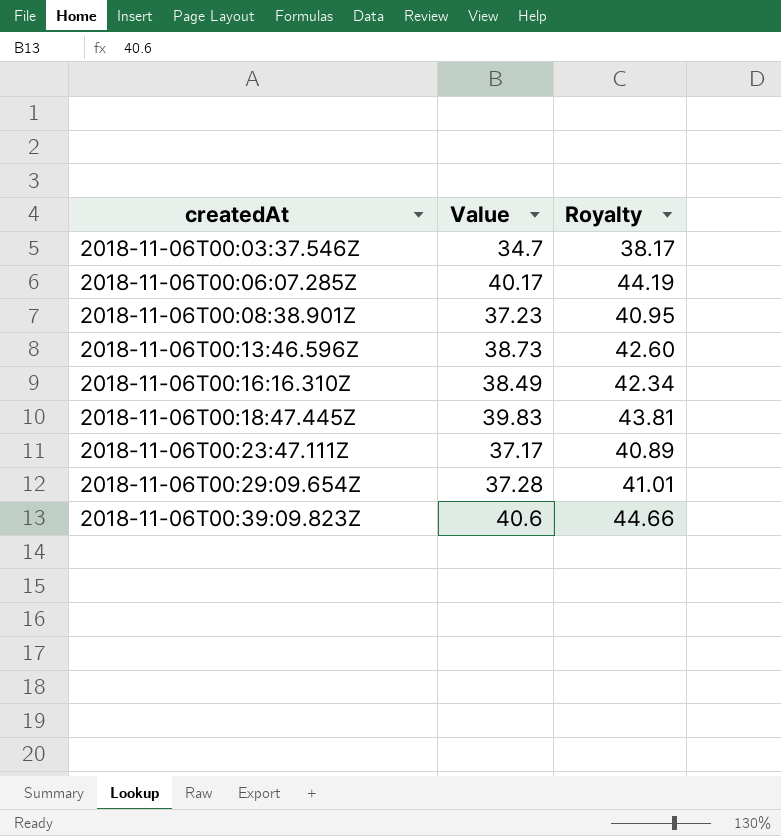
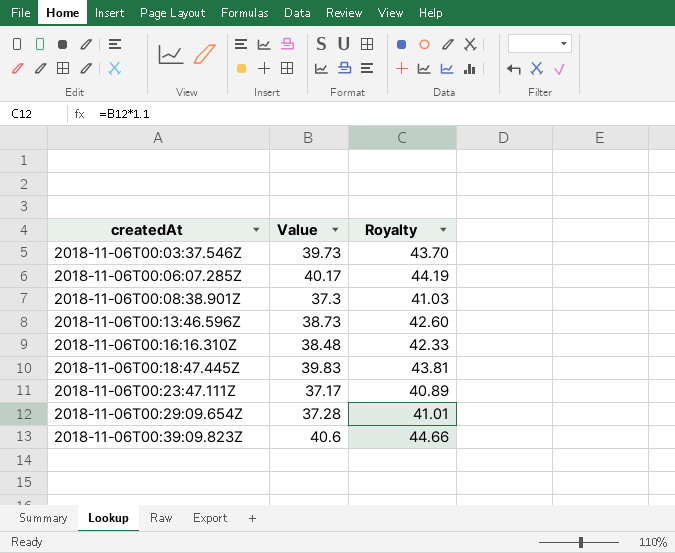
2018-11-06T00:03:37.546Z | Value: 34.7 -> 39.73
2018-11-06T00:03:37.546Z | Royalty: 38.17 -> 43.70
2018-11-06T00:08:38.901Z | Value: 37.23 -> 37.3
2018-11-06T00:08:38.901Z | Royalty: 40.95 -> 41.03
2018-11-06T00:16:16.310Z | Value: 38.49 -> 38.48
2018-11-06T00:16:16.310Z | Royalty: 42.34 -> 42.33

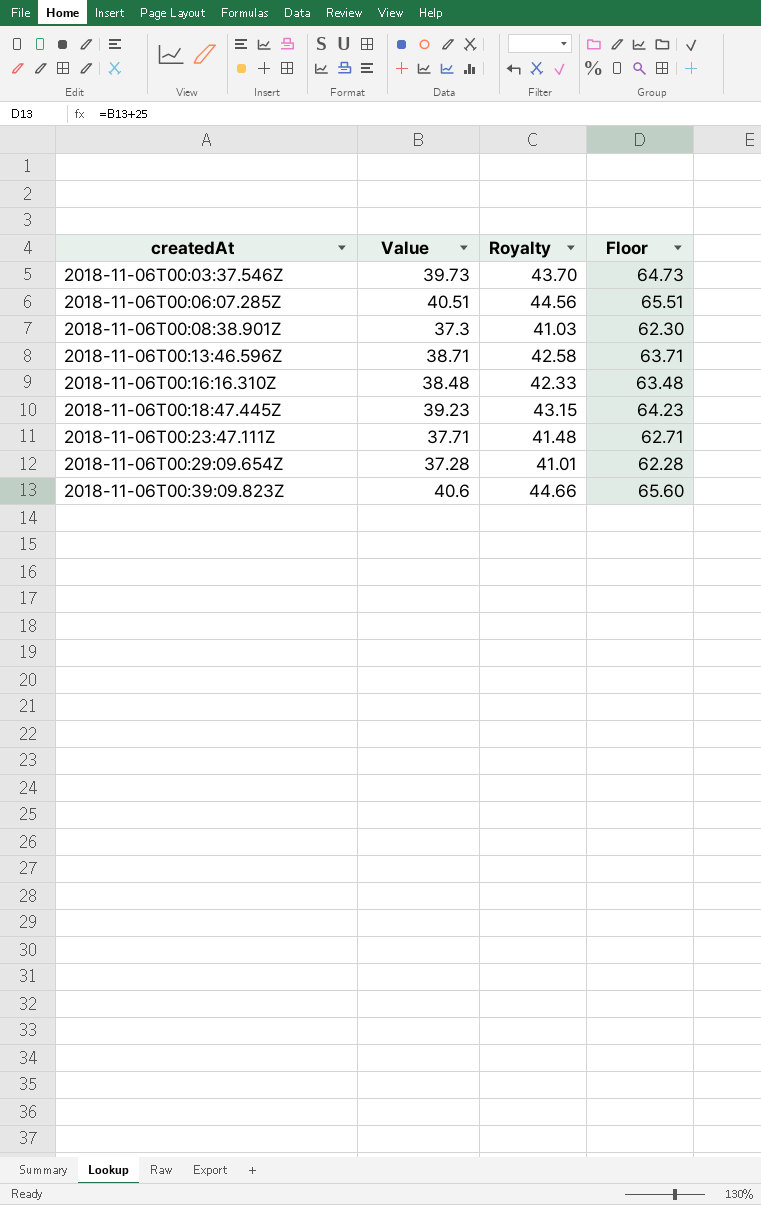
column Floor | formula: none -> [Value] + 25
2018-11-06T00:06:07.285Z | Value: 40.17 -> 40.51
2018-11-06T00:06:07.285Z | Royalty: 44.19 -> 44.56
2018-11-06T00:13:46.596Z | Value: 38.73 -> 38.71
2018-11-06T00:13:46.596Z | Royalty: 42.60 -> 42.58
2018-11-06T00:18:47.445Z | Value: 39.83 -> 39.23
2018-11-06T00:18:47.445Z | Royalty: 43.81 -> 43.15
2018-11-06T00:23:47.111Z | Value: 37.17 -> 37.71
2018-11-06T00:23:47.111Z | Royalty: 40.89 -> 41.48

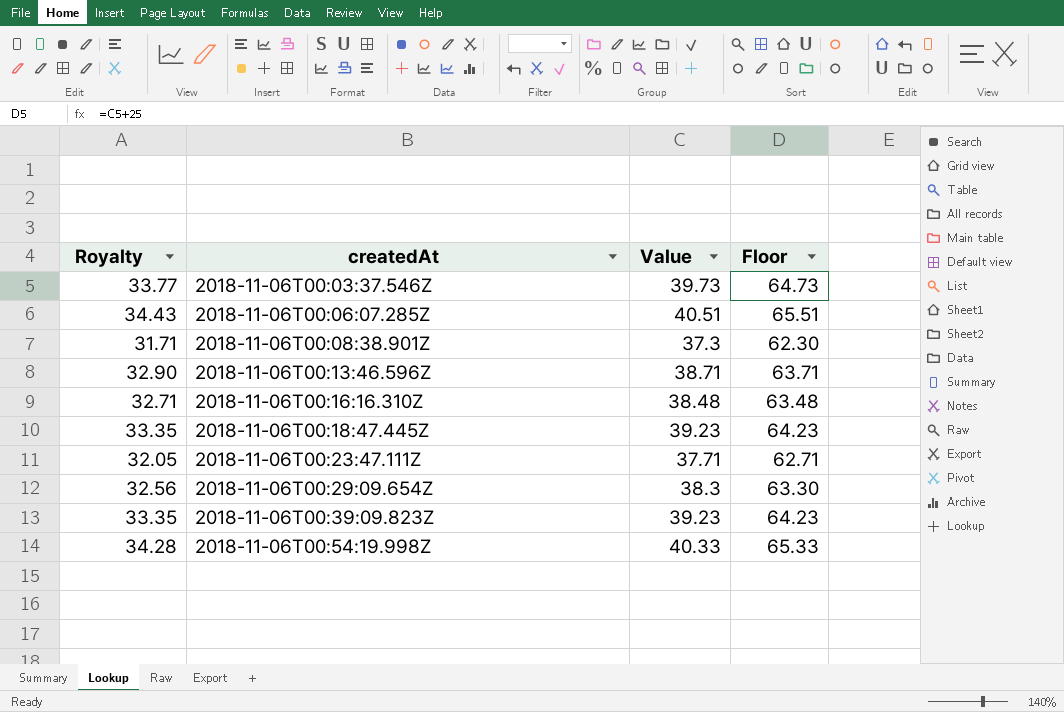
column Royalty | formula: [Value] * 1.1 -> [Value] * 0.85
column Royalty | position: 3 -> 1
2018-11-06T00:29:09.654Z | Value: 37.28 -> 38.3
2018-11-06T00:29:09.654Z | Floor: 62.28 -> 63.30
2018-11-06T00:39:09.823Z | Value: 40.6 -> 39.23
2018-11-06T00:39:09.823Z | Floor: 65.60 -> 64.23
row 2018-11-06T00:54:19.998Z: none -> 34.28 | 40.33 | 65.33

